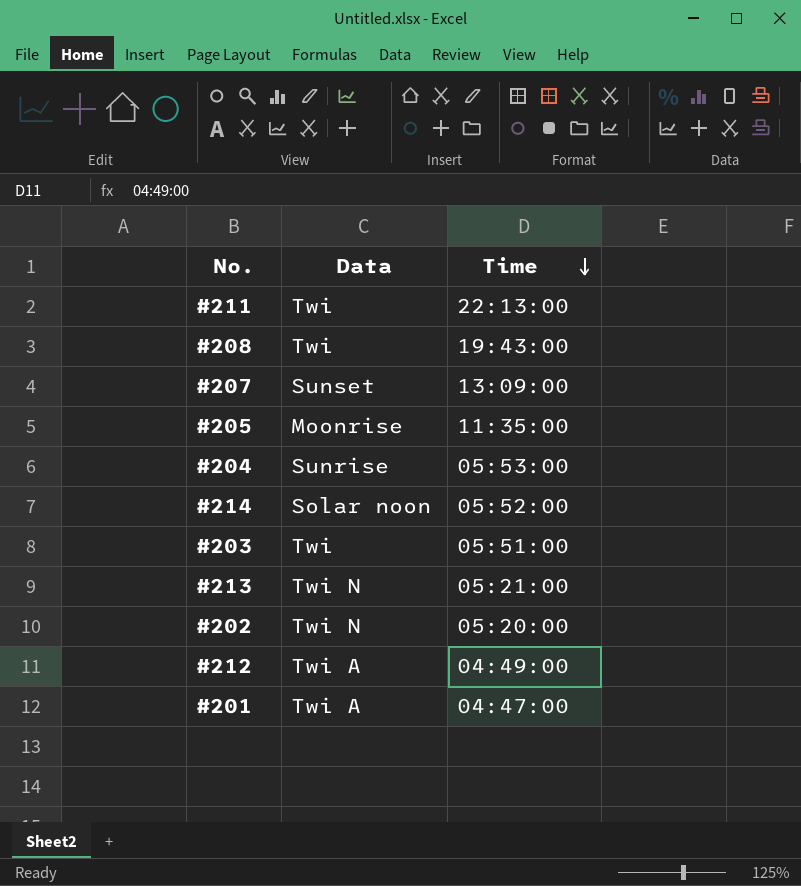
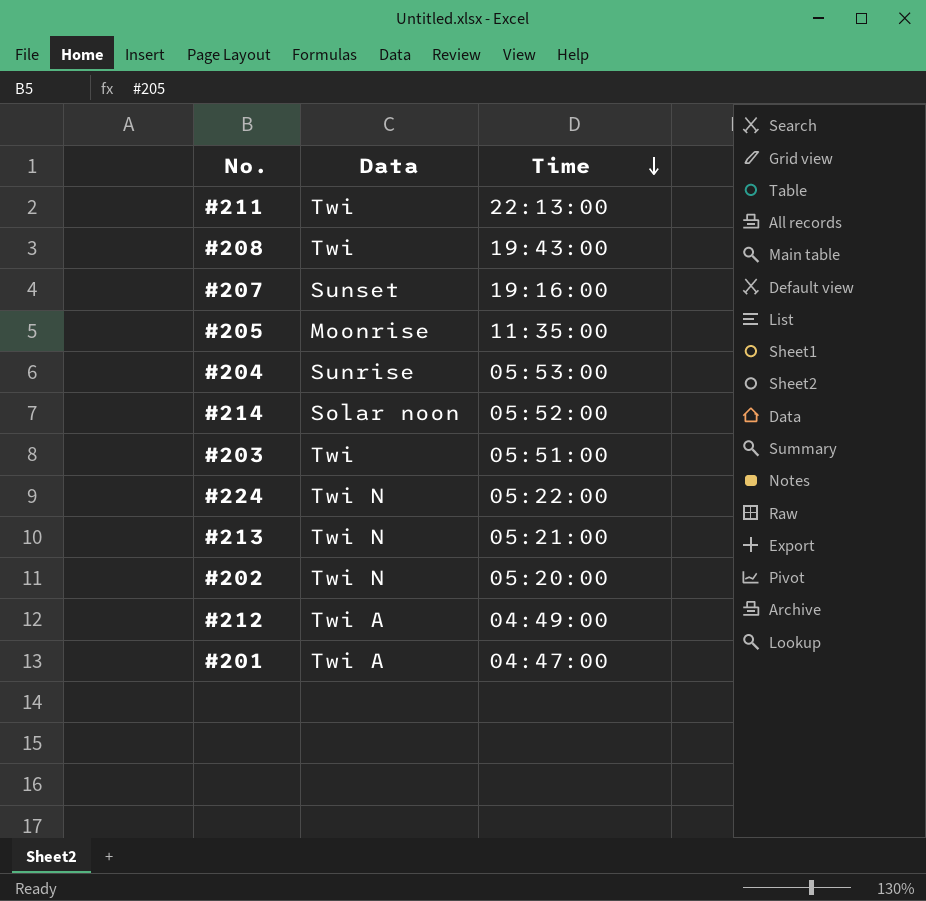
#207 | Time: 13:09:00 -> 19:16:00
row #224: none -> Twi N | 05:22:00

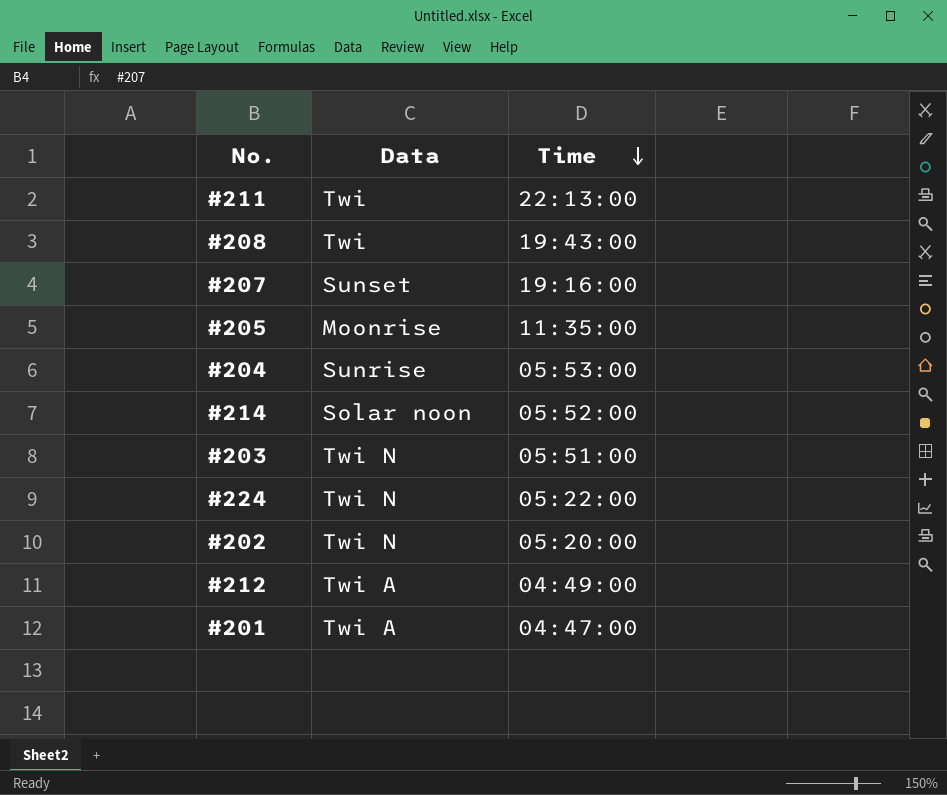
row #213: Twi N | 05:21:00 -> none
#203 | Data: Twi -> Twi N

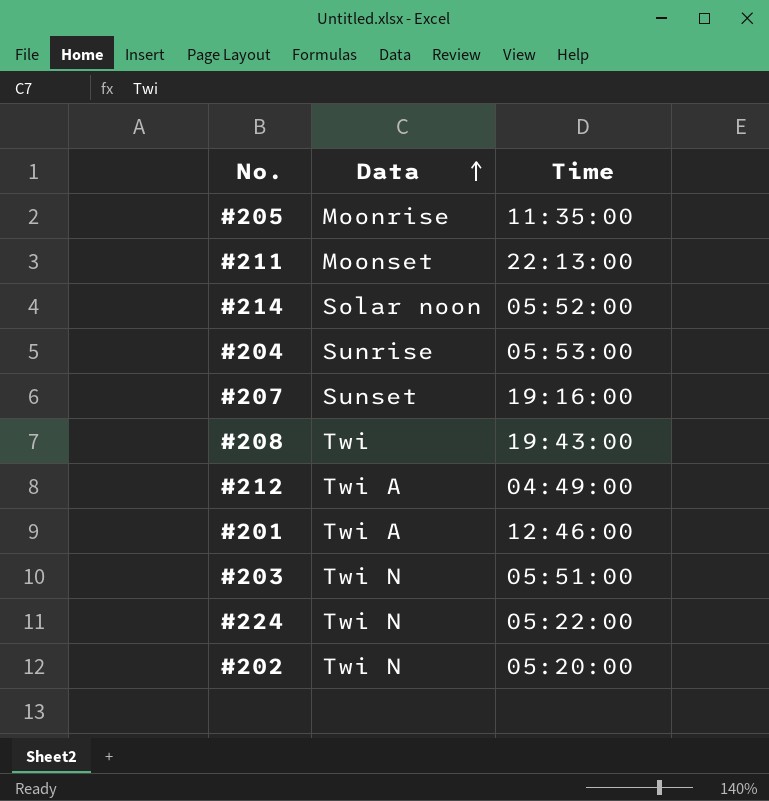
row order: Time descending -> Data ascending
#211 | Data: Twi -> Moonset
#201 | Time: 04:47:00 -> 12:46:00

